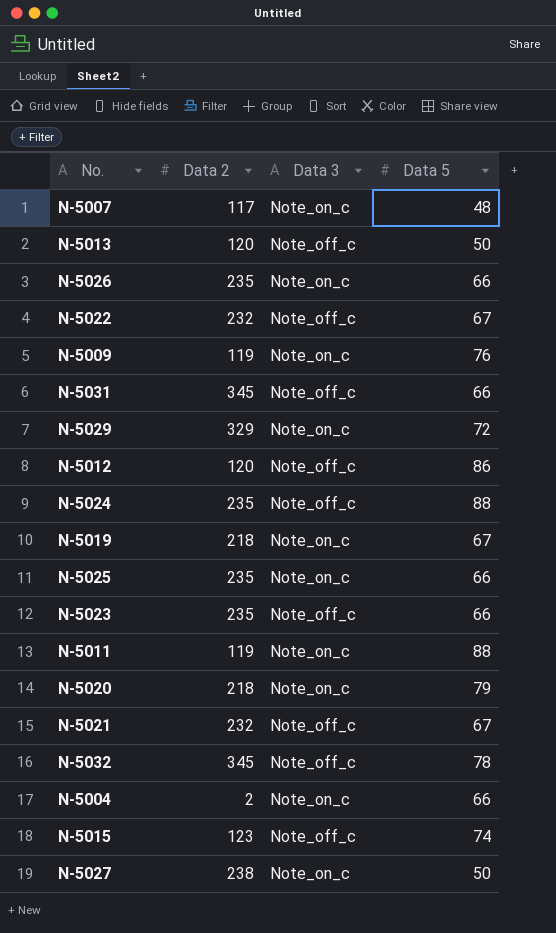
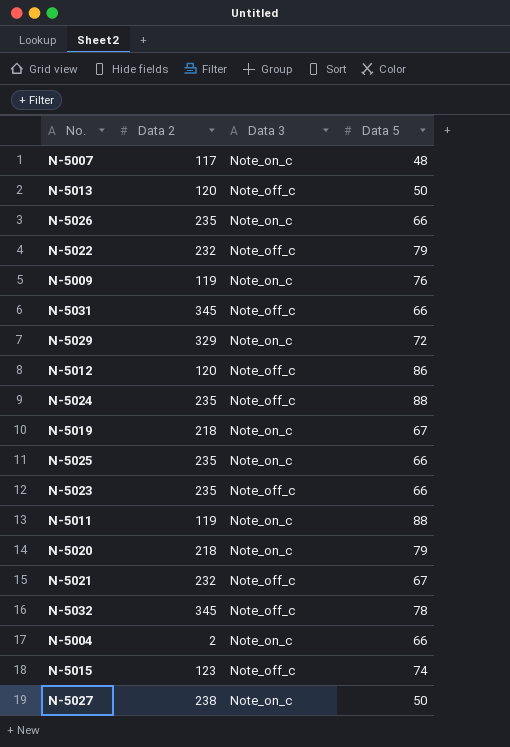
N-5022 | Data 5: 67 -> 79

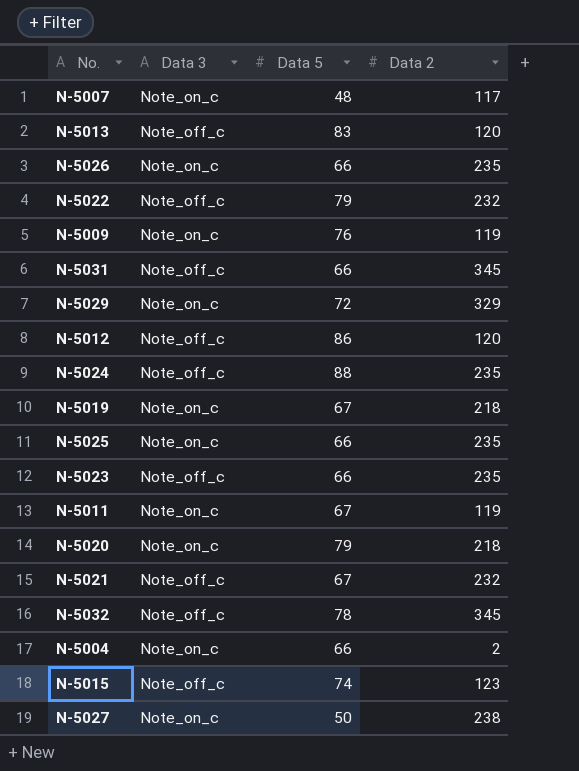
column Data 2 | position: 2 -> 4
N-5013 | Data 5: 50 -> 83
N-5011 | Data 5: 88 -> 67

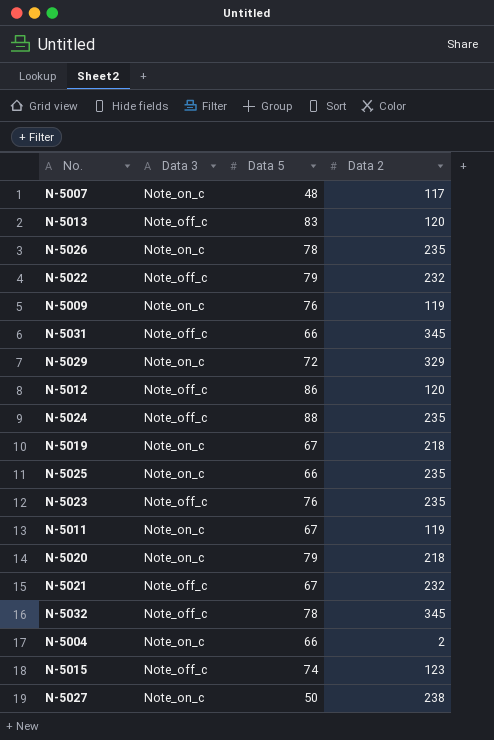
N-5026 | Data 5: 66 -> 78
N-5023 | Data 5: 66 -> 76

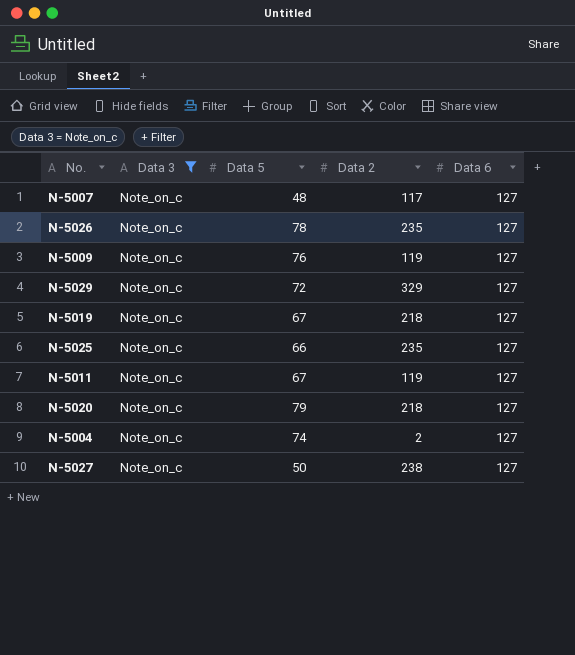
filter: none -> Data 3 = Note_on_c
column Data 6 | position: none -> 5
N-5004 | Data 5: 66 -> 74

